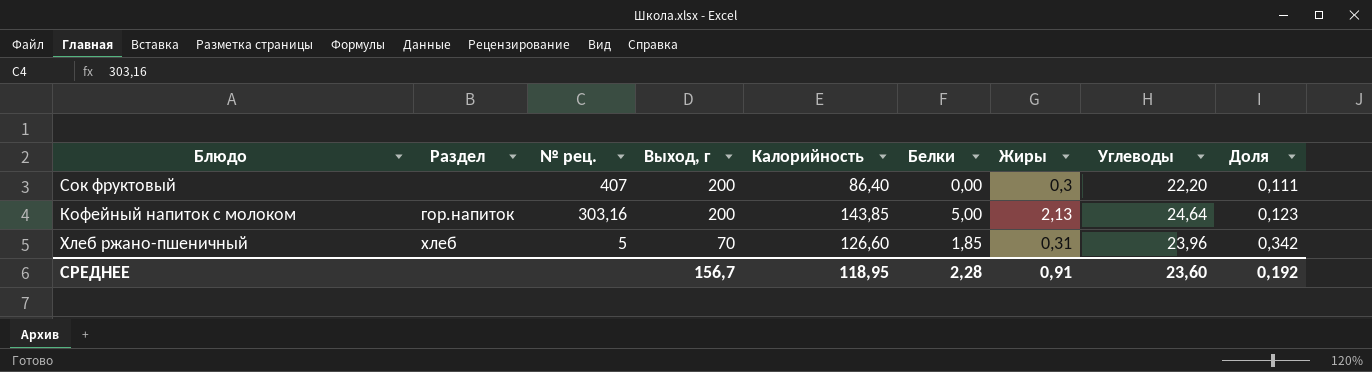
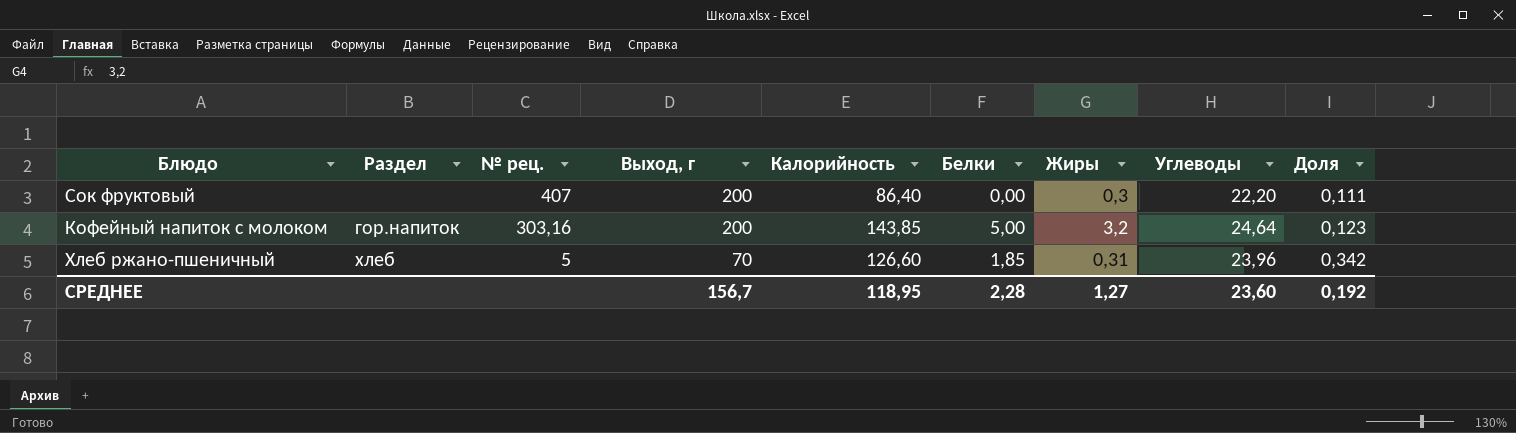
Кофейный напиток с молоком | Жиры: 2,13 -> 3,2
СРЕДНЕЕ | Жиры: 0,91 -> 1,27

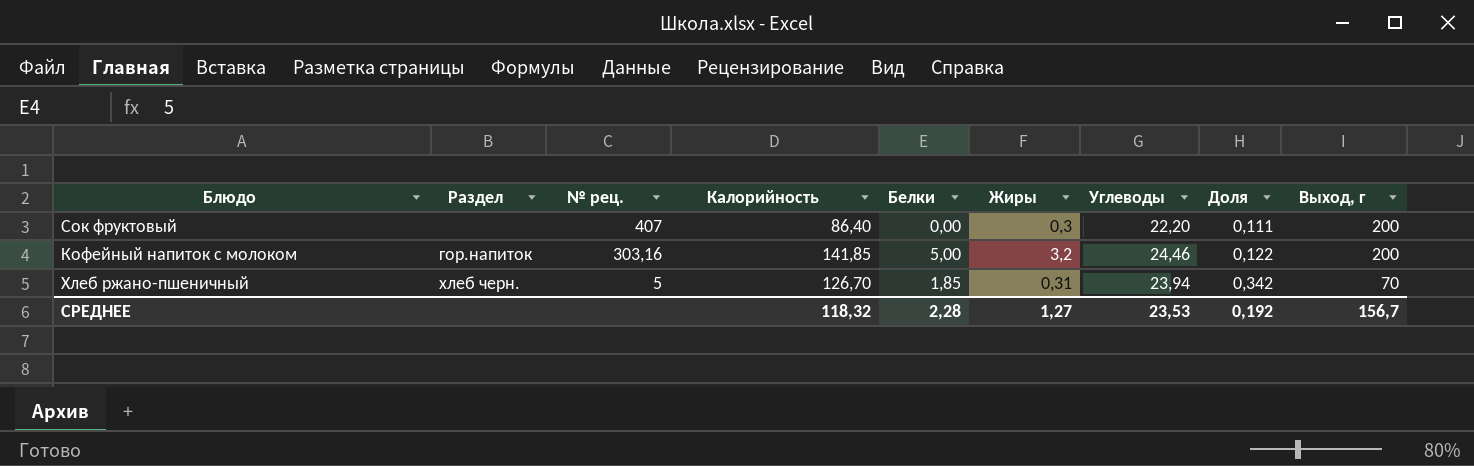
column Выход, г | position: 4 -> 9
Кофейный напиток с молоком | Калорийность: 143,85 -> 141,85
Кофейный напиток с молоком | Углеводы: 24,64 -> 24,46
Кофейный напиток с молоком | Доля: 0,123 -> 0,122
Хлеб ржано-пшеничный | Раздел: хлеб -> хлеб черн.
Хлеб ржано-пшеничный | Калорийность: 126,60 -> 126,70
Хлеб ржано-пшеничный | Углеводы: 23,96 -> 23,94
СРЕДНЕЕ | Калорийность: 118,95 -> 118,32
СРЕДНЕЕ | Углеводы: 23,60 -> 23,53

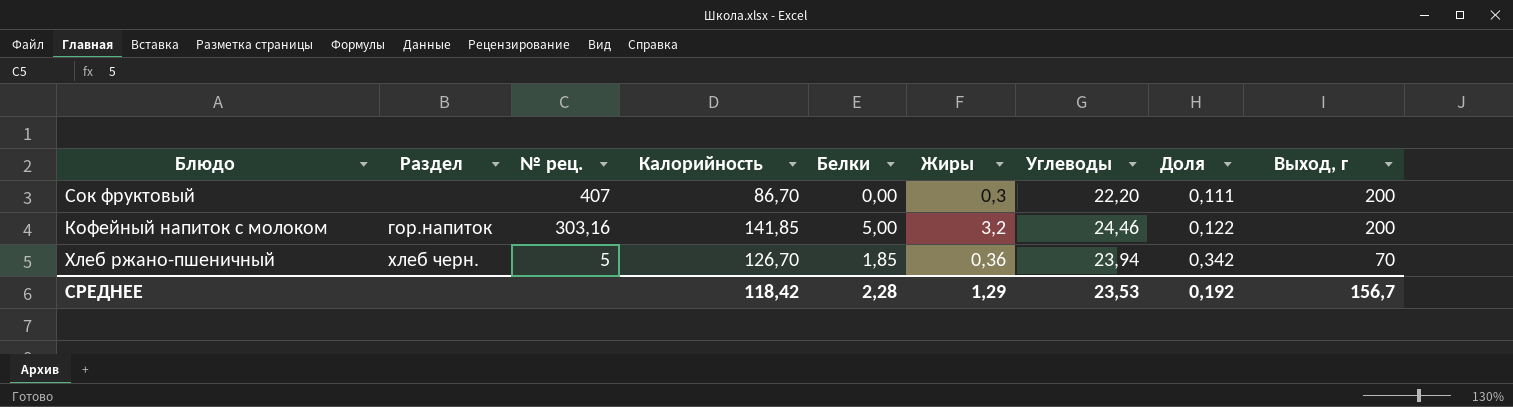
Сок фруктовый | Калорийность: 86,40 -> 86,70
Хлеб ржано-пшеничный | Жиры: 0,31 -> 0,36
СРЕДНЕЕ | Калорийность: 118,32 -> 118,42
СРЕДНЕЕ | Жиры: 1,27 -> 1,29

